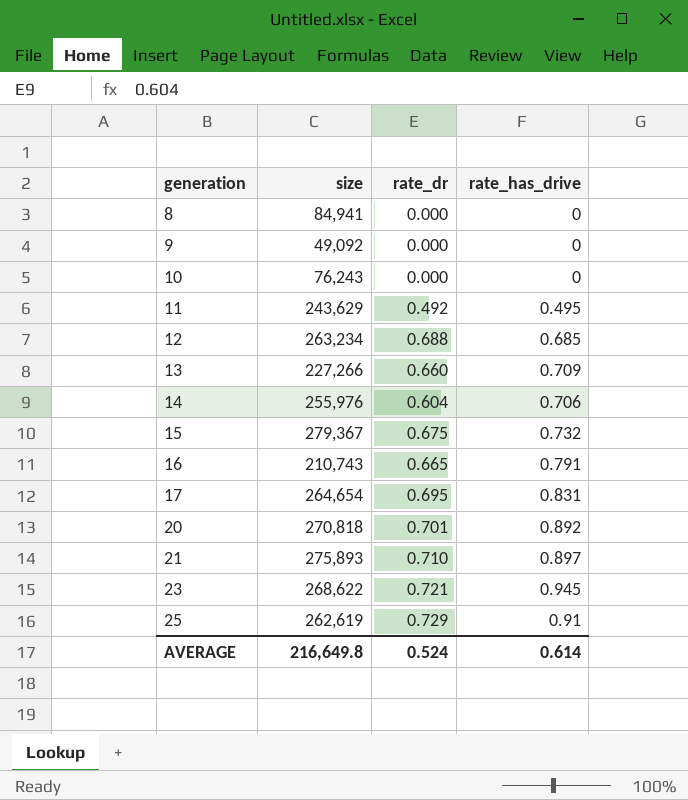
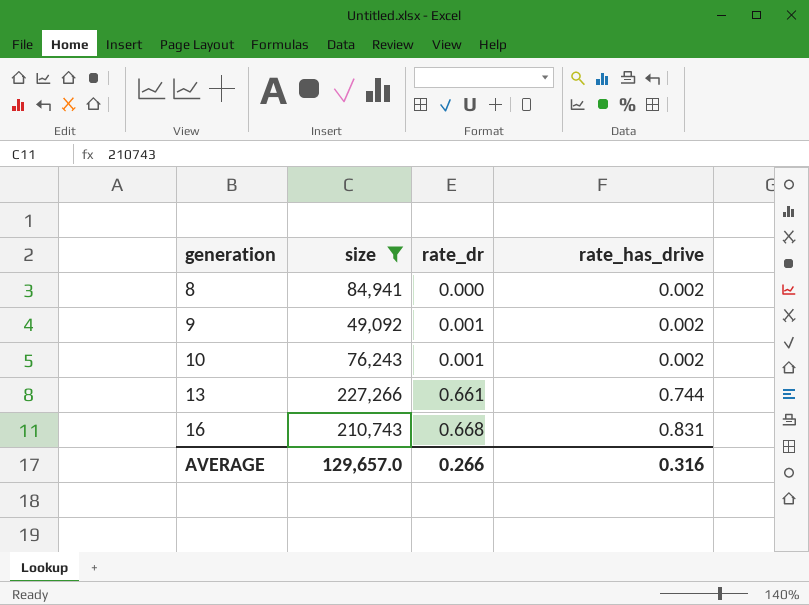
filter: none -> size <= 227,266
8 | rate_has_drive: 0 -> 0.002
9 | rate_dr: 0.000 -> 0.001
9 | rate_has_drive: 0 -> 0.002
10 | rate_dr: 0.000 -> 0.001
10 | rate_has_drive: 0 -> 0.002
13 | rate_dr: 0.660 -> 0.661
13 | rate_has_drive: 0.709 -> 0.744
16 | rate_dr: 0.665 -> 0.668
16 | rate_has_drive: 0.791 -> 0.831
AVERAGE | size: 216,649.8 -> 129,657.0
AVERAGE | rate_dr: 0.524 -> 0.266
AVERAGE | rate_has_drive: 0.614 -> 0.316

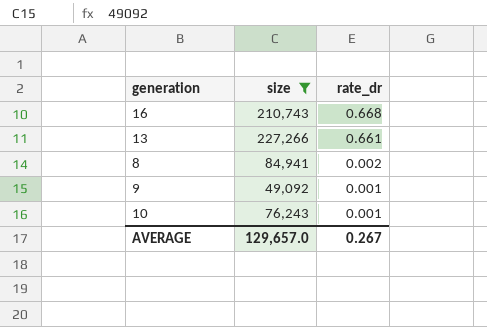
row order: generation ascending -> rate_dr descending
column rate_has_drive | position: 4 -> none
8 | rate_dr: 0.000 -> 0.002
AVERAGE | rate_dr: 0.266 -> 0.267

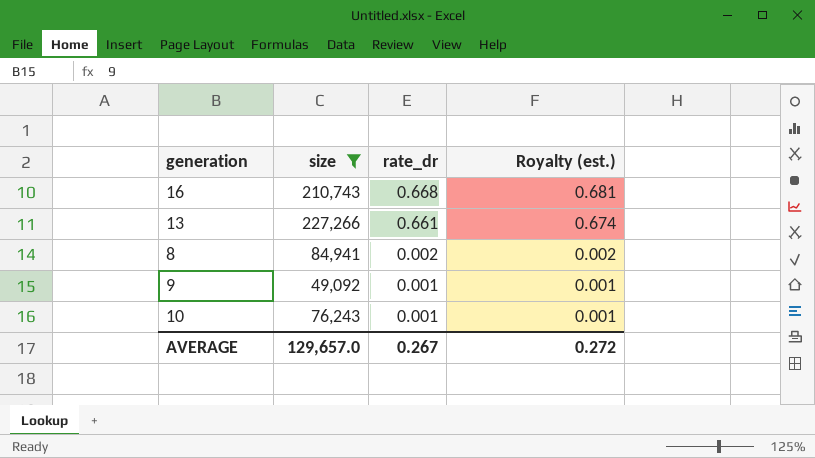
column Royalty (est.) | formula: none -> [rate_dr] * 1.02

